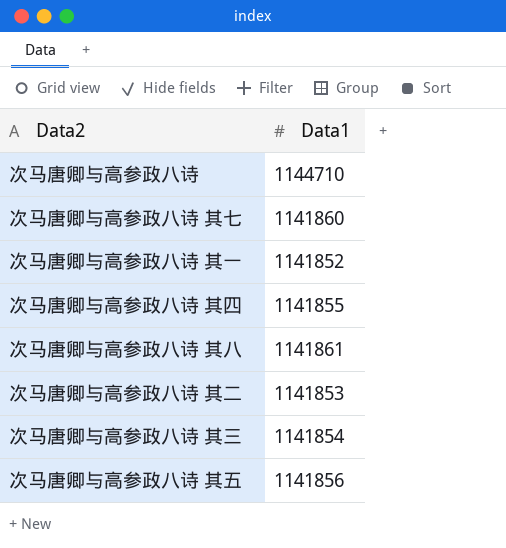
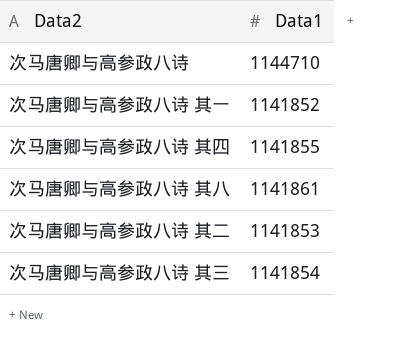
row 次马唐卿与高参政八诗 其七: 1141860 -> none
row 次马唐卿与高参政八诗 其五: 1141856 -> none

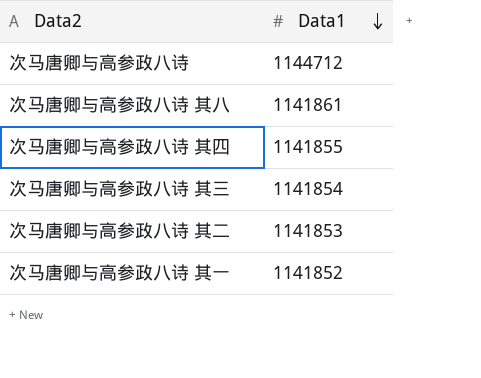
row order: none -> Data1 descending
次马唐卿与高参政八诗 | Data1: 1144710 -> 1144712

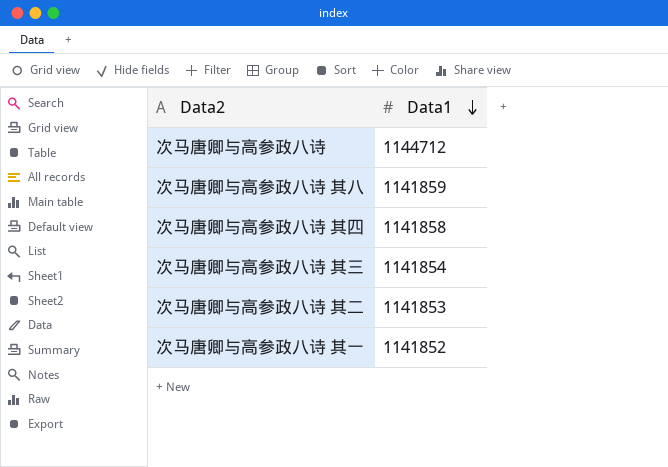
次马唐卿与高参政八诗 其八 | Data1: 1141861 -> 1141859
次马唐卿与高参政八诗 其四 | Data1: 1141855 -> 1141858

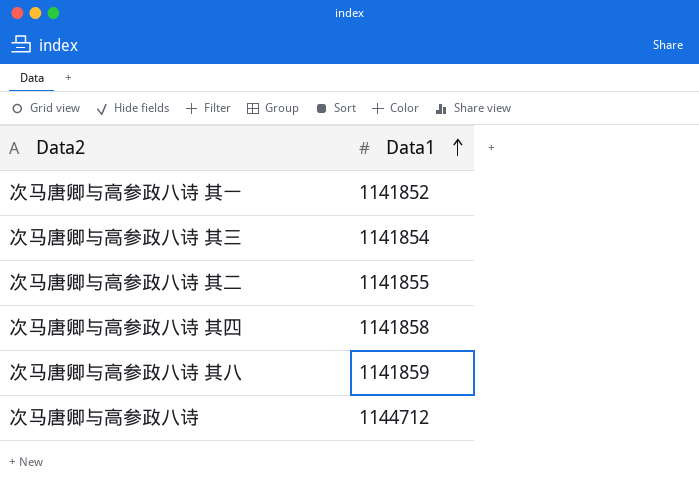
row order: Data1 descending -> Data1 ascending
次马唐卿与高参政八诗 其二 | Data1: 1141853 -> 1141855

